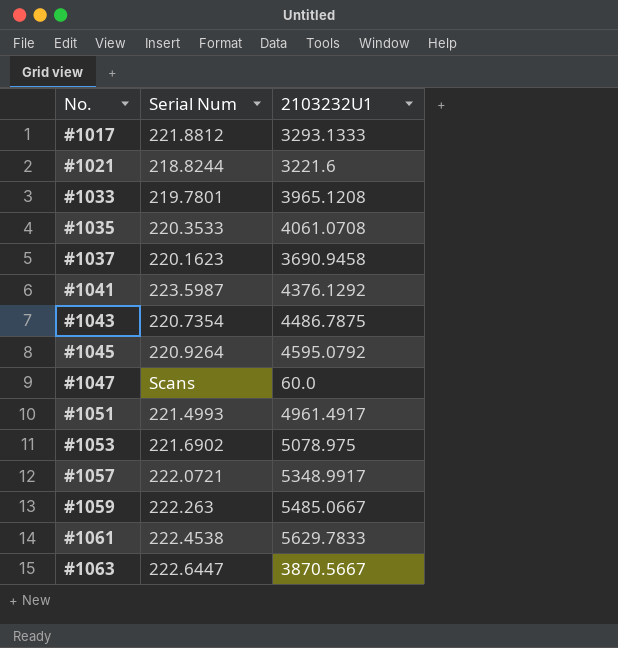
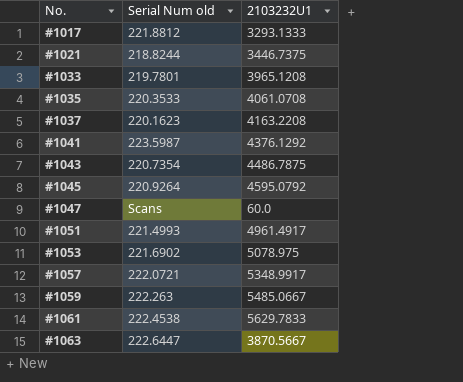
column name: Serial Num -> Serial Num old
#1021 | 2103232U1: 3221.6 -> 3446.7375
#1037 | 2103232U1: 3690.9458 -> 4163.2208

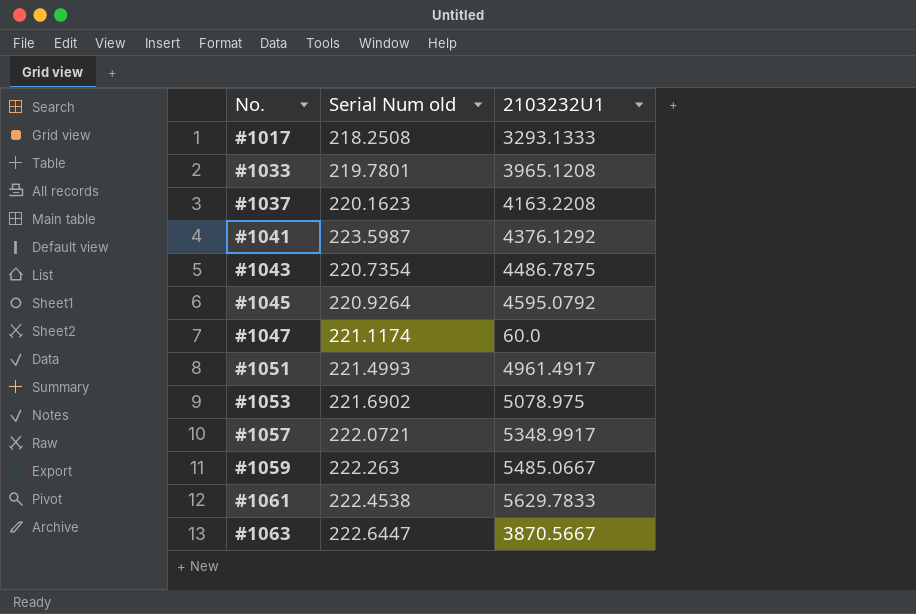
row #1021: 218.8244 | 3446.7375 -> none
row #1035: 220.3533 | 4061.0708 -> none
#1017 | Serial Num old: 221.8812 -> 218.2508
#1047 | Serial Num old: Scans -> 221.1174

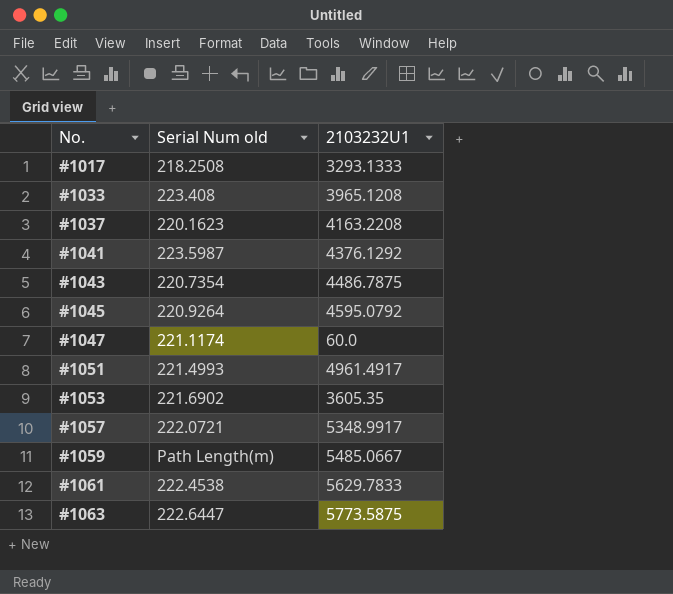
#1033 | Serial Num old: 219.7801 -> 223.408
#1053 | 2103232U1: 5078.975 -> 3605.35
#1059 | Serial Num old: 222.263 -> Path Length(m)
#1063 | 2103232U1: 3870.5667 -> 5773.5875

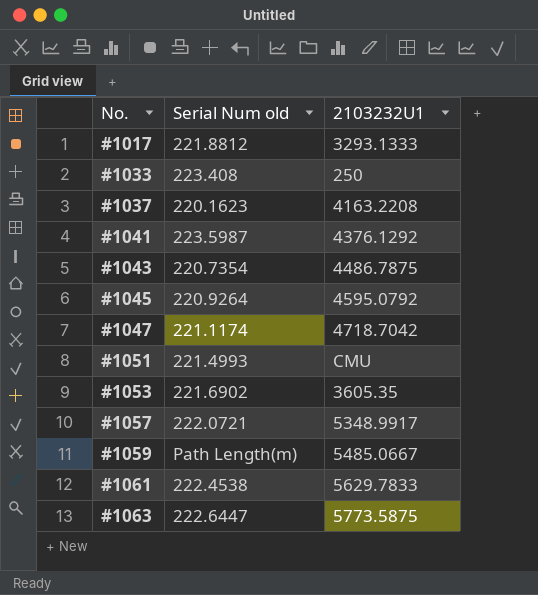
#1017 | Serial Num old: 218.2508 -> 221.8812
#1033 | 2103232U1: 3965.1208 -> 250
#1047 | 2103232U1: 60.0 -> 4718.7042
#1051 | 2103232U1: 4961.4917 -> CMU

